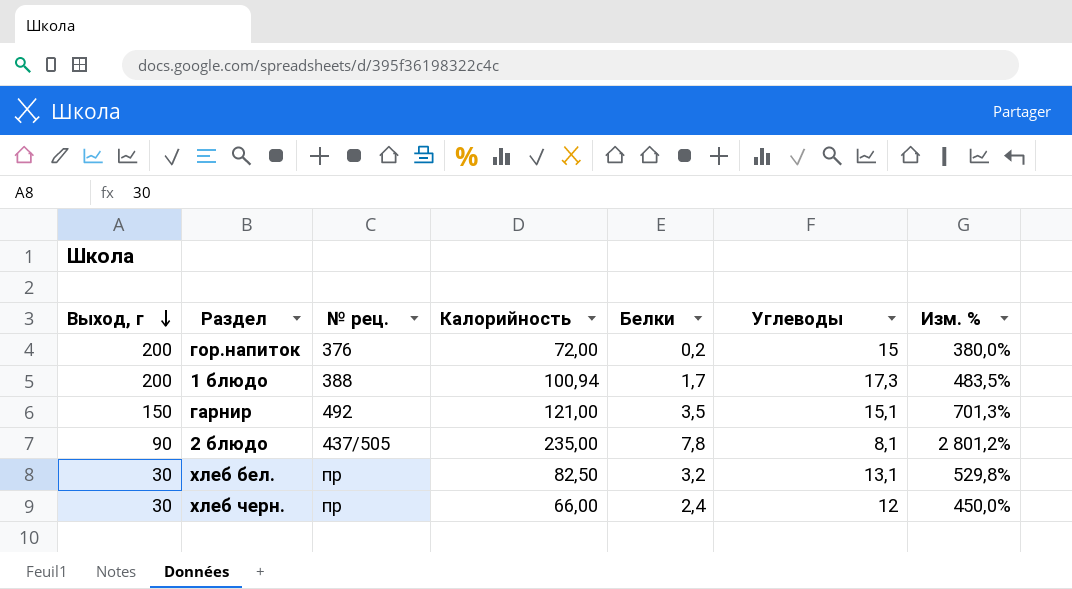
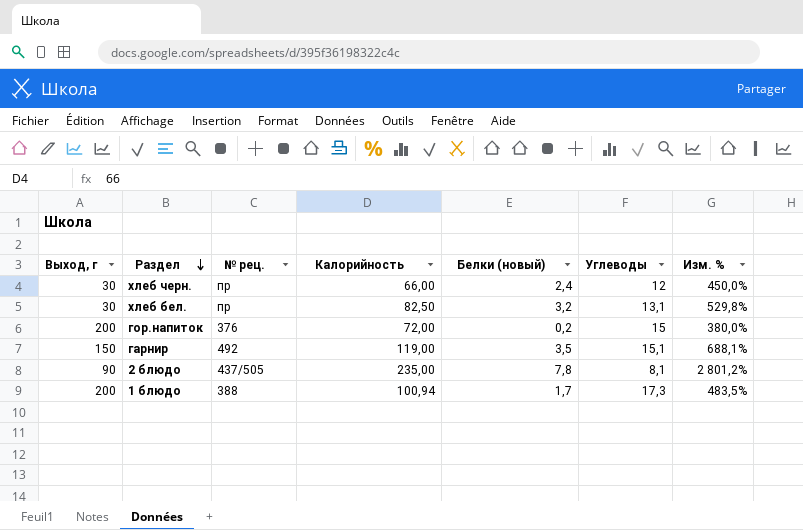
row order: Выход, г descending -> Раздел descending
column name: Белки -> Белки (новый)
гарнир | Калорийность: 121,00 -> 119,00
гарнир | Изм. %: 701,3% -> 688,1%

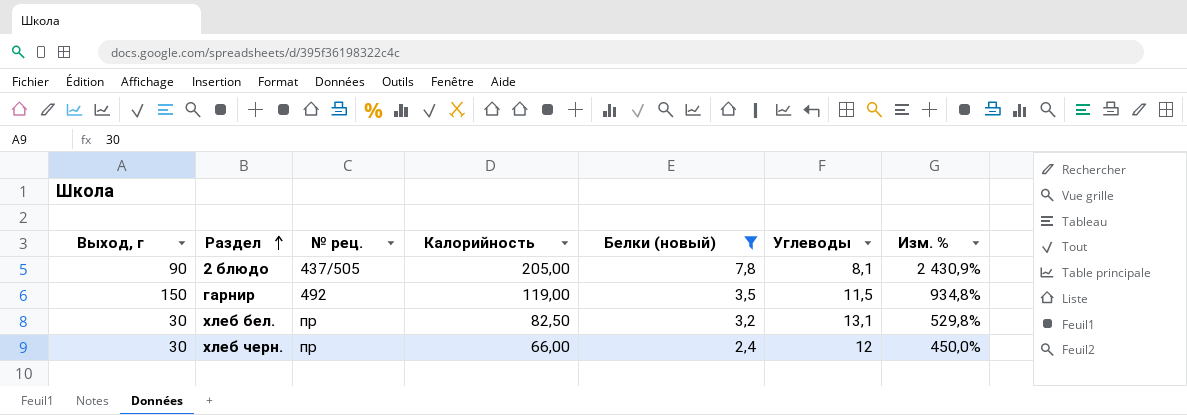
filter: none -> Белки (новый) >= 2,4
row order: Раздел descending -> Раздел ascending
2 блюдо | Калорийность: 235,00 -> 205,00
2 блюдо | Изм. %: 2 801,2% -> 2 430,9%
гарнир | Углеводы: 15,1 -> 11,5
гарнир | Изм. %: 688,1% -> 934,8%

